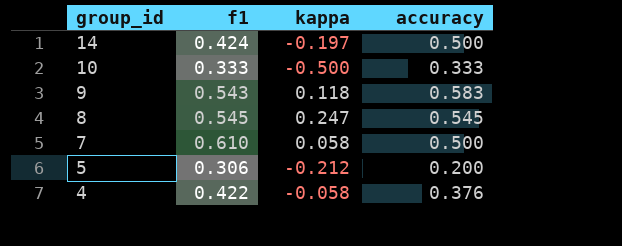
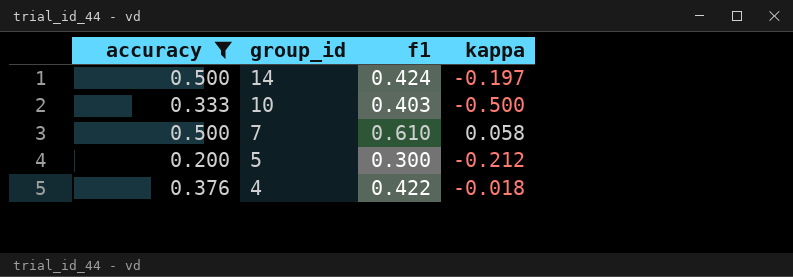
filter: none -> accuracy <= 0.500
column accuracy | position: 4 -> 1
10 | f1: 0.333 -> 0.403
5 | f1: 0.306 -> 0.300
4 | kappa: -0.058 -> -0.018

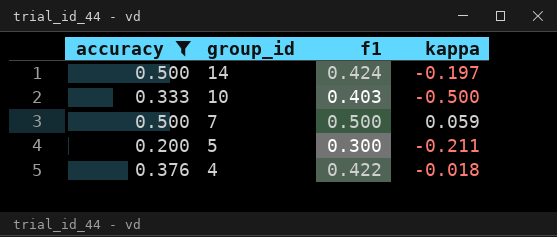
7 | f1: 0.610 -> 0.500
7 | kappa: 0.058 -> 0.059
5 | kappa: -0.212 -> -0.211

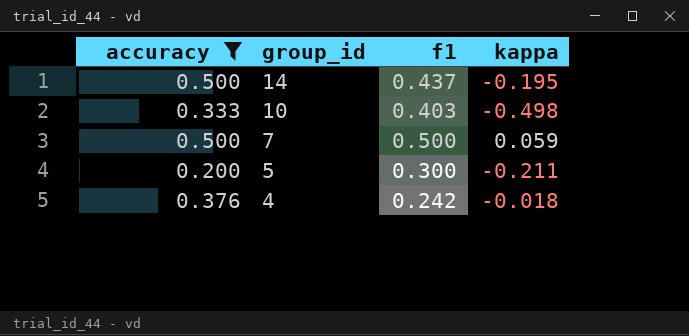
14 | f1: 0.424 -> 0.437
14 | kappa: -0.197 -> -0.195
10 | kappa: -0.500 -> -0.498
4 | f1: 0.422 -> 0.242

